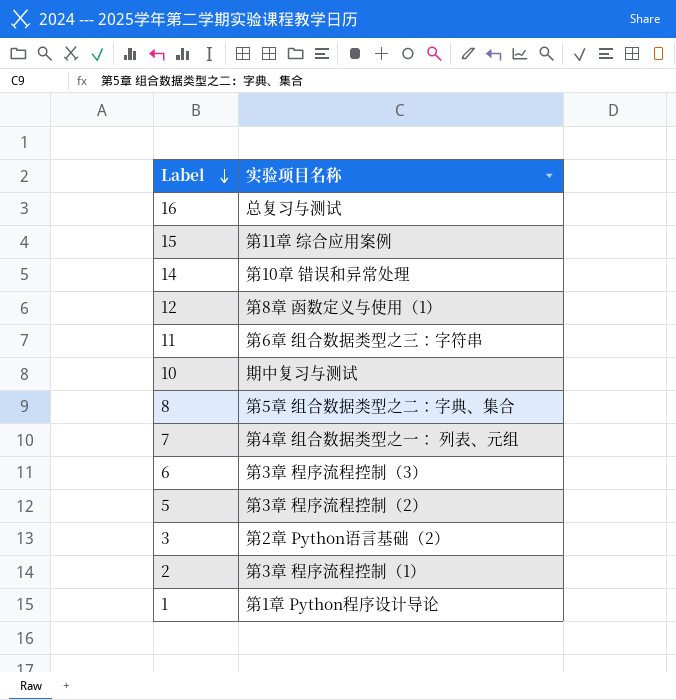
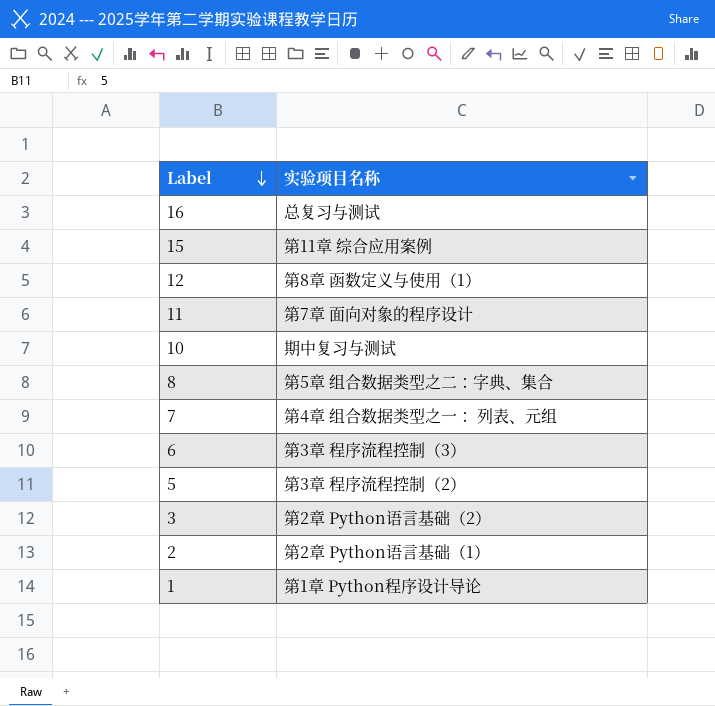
row 14: 第10章 错误和异常处理 -> none
11 | 实验项目名称: 第6章 组合数据类型之三：字符串 -> 第7章 面向对象的程序设计
2 | 实验项目名称: 第3章 程序流程控制（1） -> 第2章 Python语言基础（1）

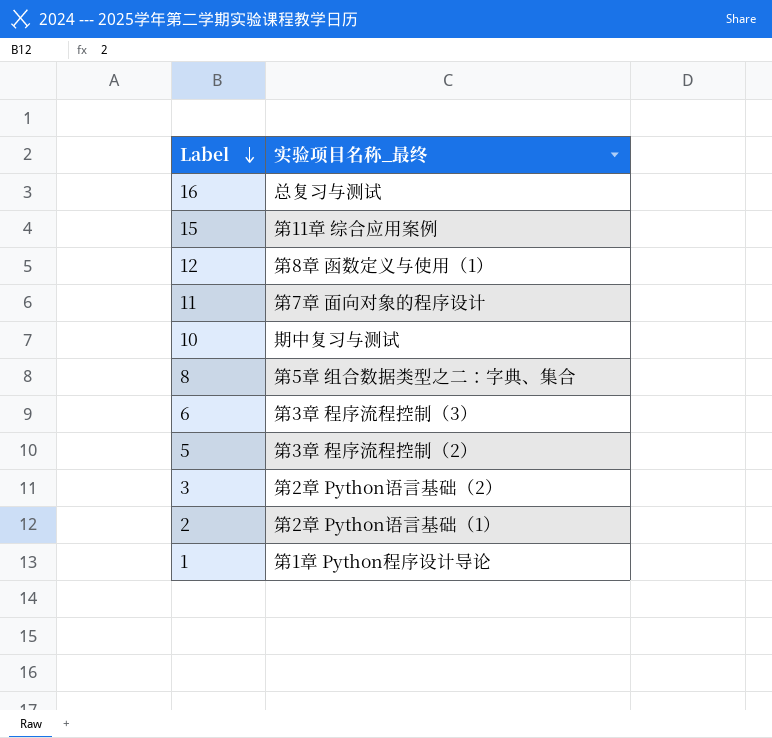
column name: 实验项目名称 -> 实验项目名称_最终
row 7: 第4章 组合数据类型之一： 列表、元组 -> none

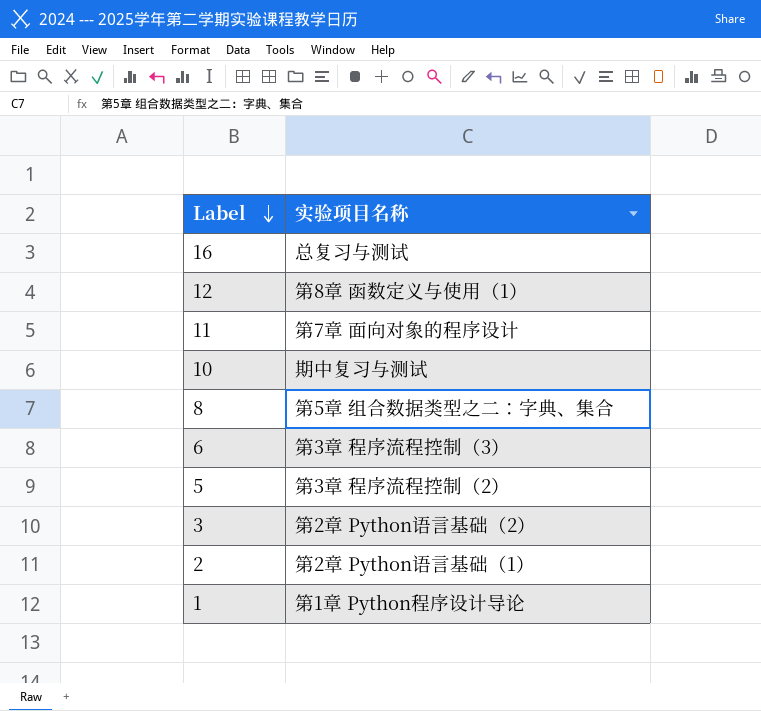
column name: 实验项目名称_最终 -> 实验项目名称
row 15: 第11章 综合应用案例 -> none

